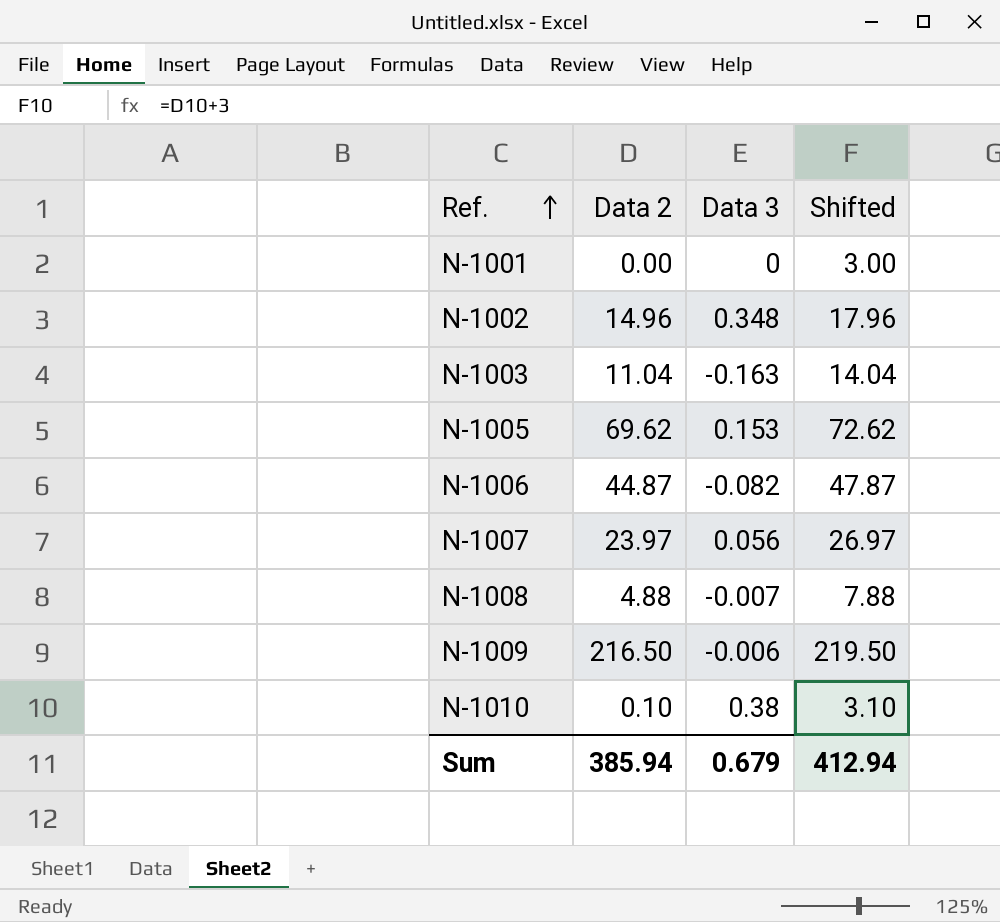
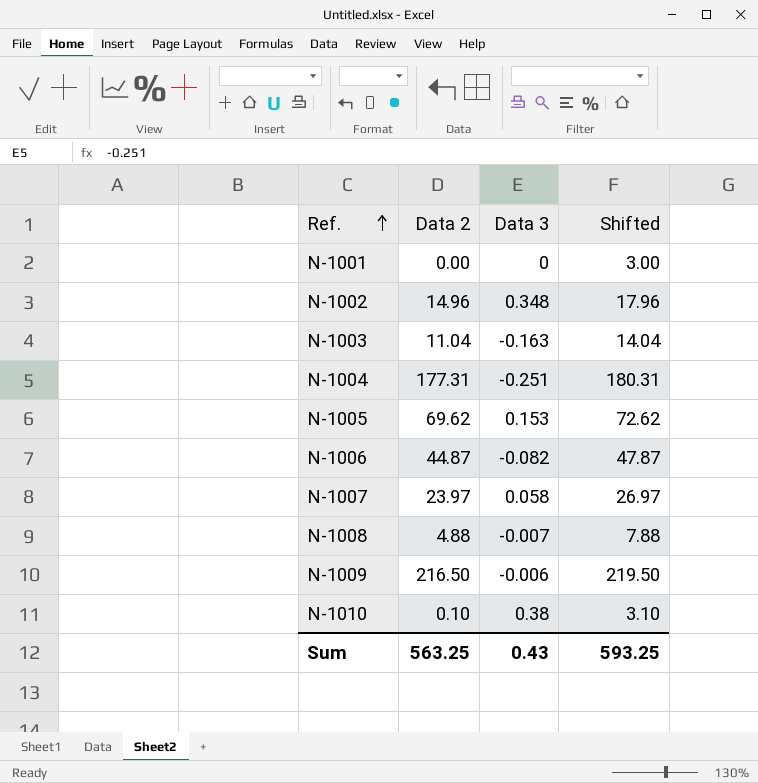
row N-1004: none -> 177.31 | -0.251 | 180.31
N-1007 | Data 3: 0.056 -> 0.058
Sum | Data 2: 385.94 -> 563.25
Sum | Data 3: 0.679 -> 0.43
Sum | Shifted: 412.94 -> 593.25

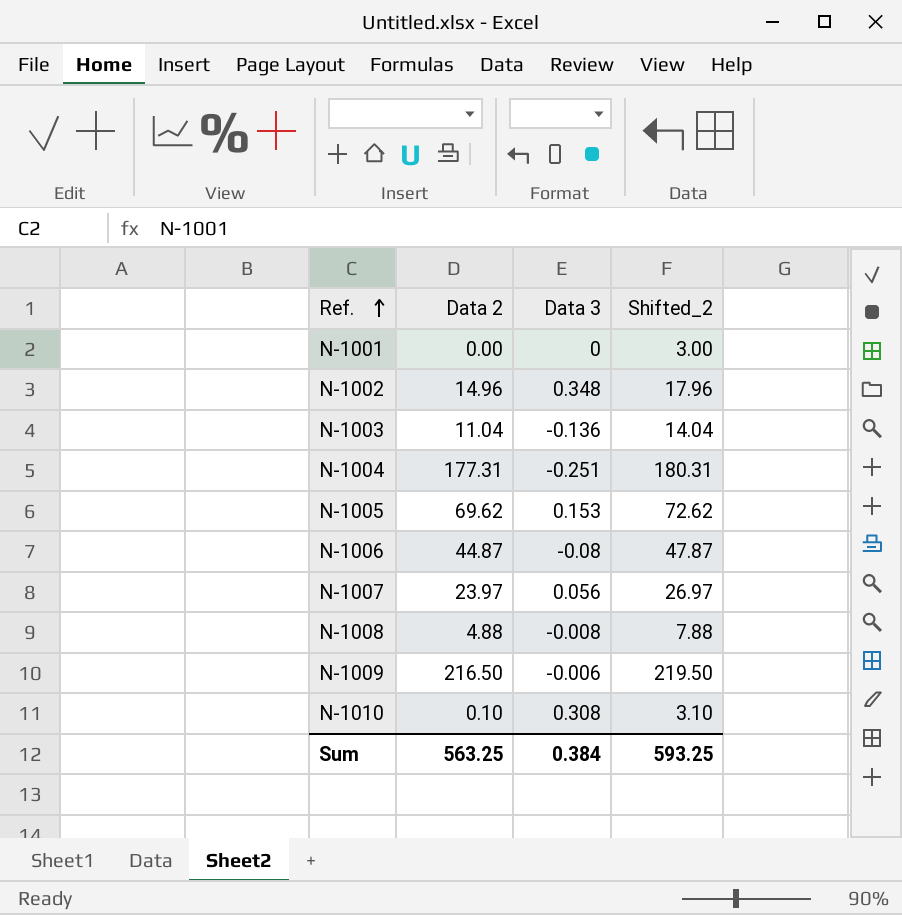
column name: Shifted -> Shifted_2
N-1003 | Data 3: -0.163 -> -0.136
N-1006 | Data 3: -0.082 -> -0.08
N-1007 | Data 3: 0.058 -> 0.056
N-1008 | Data 3: -0.007 -> -0.008
N-1010 | Data 3: 0.38 -> 0.308
Sum | Data 3: 0.43 -> 0.384

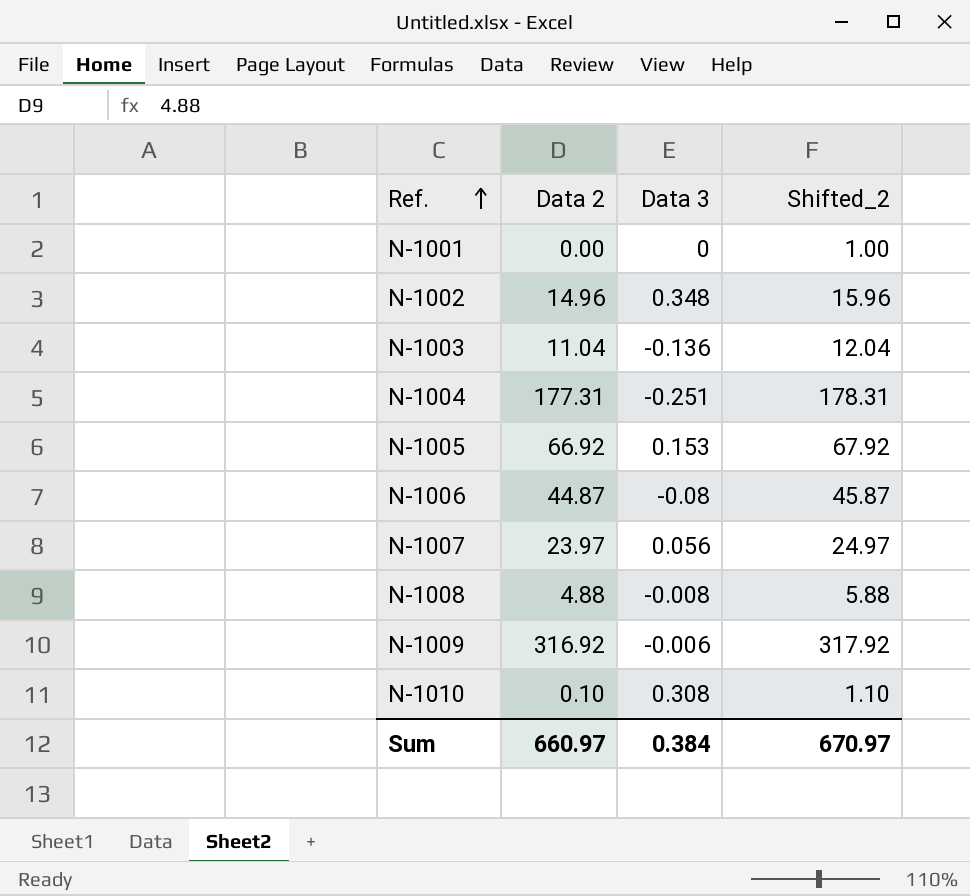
column Shifted_2 | formula: [Data 2] + 3 -> [Data 2] + 1
N-1005 | Data 2: 69.62 -> 66.92
N-1009 | Data 2: 216.50 -> 316.92
Sum | Data 2: 563.25 -> 660.97
Sum | Shifted_2: 593.25 -> 670.97

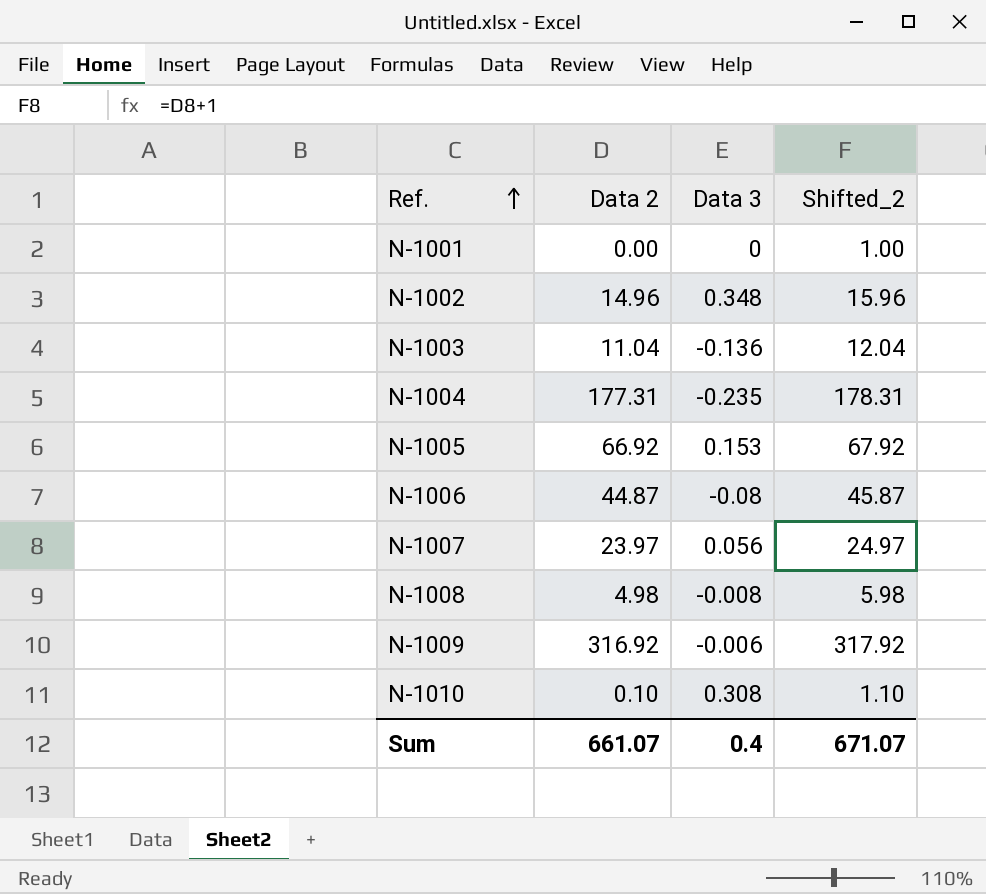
N-1004 | Data 3: -0.251 -> -0.235
N-1008 | Data 2: 4.88 -> 4.98
N-1008 | Shifted_2: 5.88 -> 5.98
Sum | Data 2: 660.97 -> 661.07
Sum | Data 3: 0.384 -> 0.4
Sum | Shifted_2: 670.97 -> 671.07

